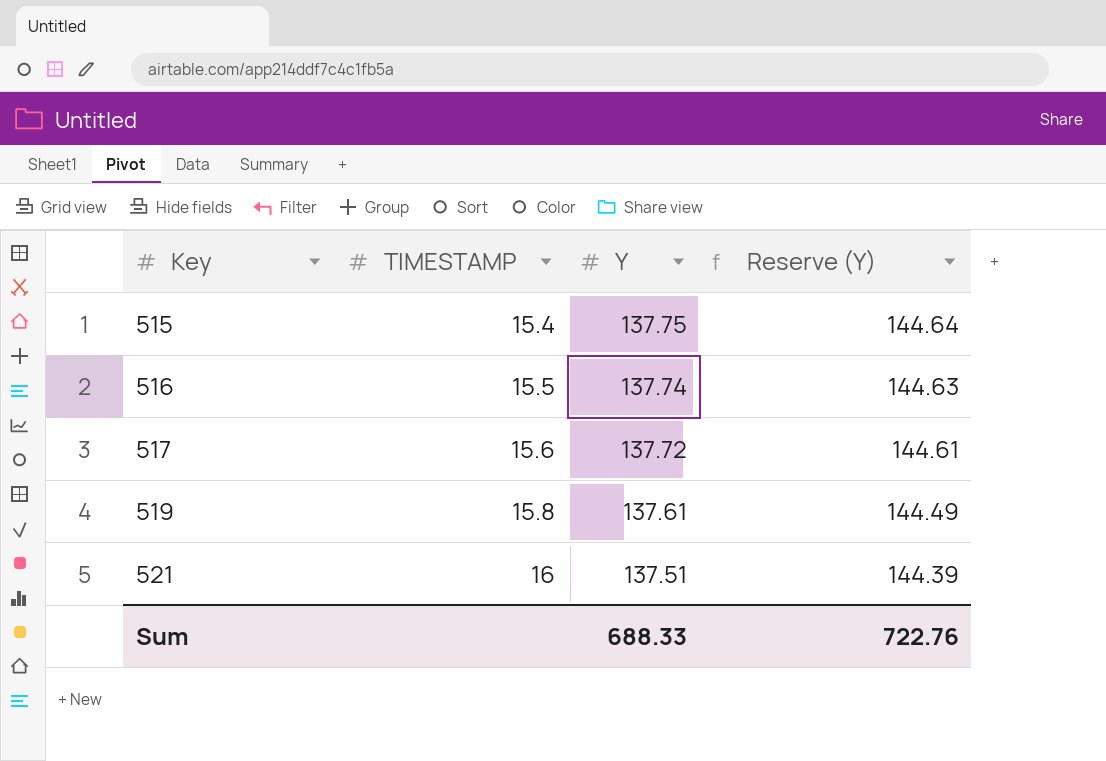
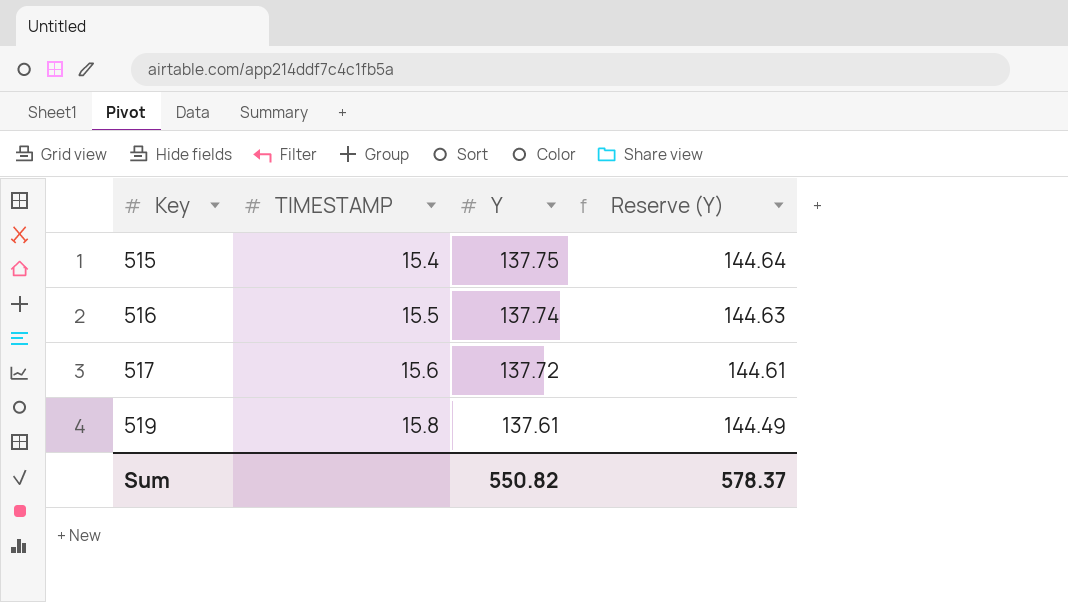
row 521: 16 | 137.51 | 144.39 -> none
Sum | Y: 688.33 -> 550.82
Sum | Reserve (Y): 722.76 -> 578.37

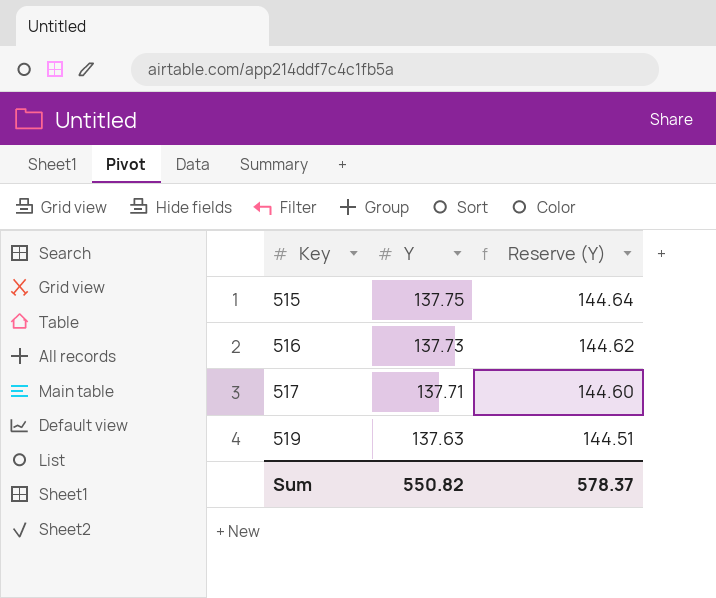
column TIMESTAMP | position: 2 -> none
516 | Y: 137.74 -> 137.73
516 | Reserve (Y): 144.63 -> 144.62
517 | Y: 137.72 -> 137.71
517 | Reserve (Y): 144.61 -> 144.60
519 | Y: 137.61 -> 137.63
519 | Reserve (Y): 144.49 -> 144.51

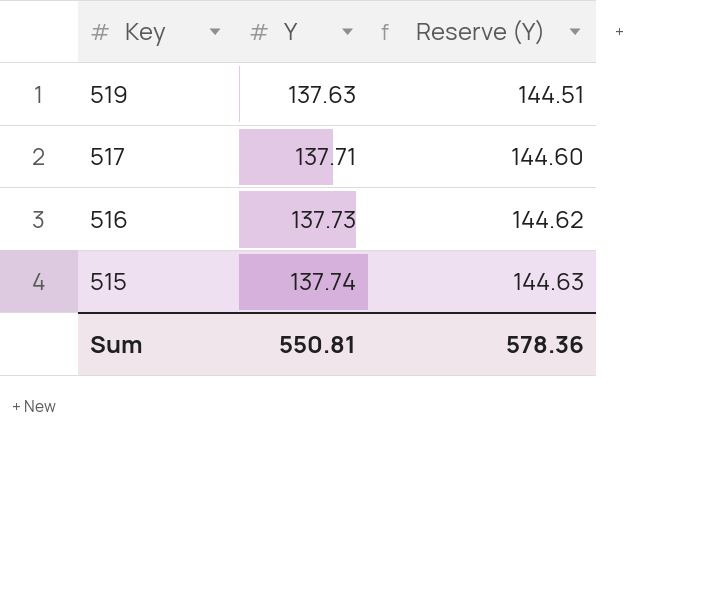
row order: Key ascending -> Key descending
515 | Y: 137.75 -> 137.74
515 | Reserve (Y): 144.64 -> 144.63
Sum | Y: 550.82 -> 550.81
Sum | Reserve (Y): 578.37 -> 578.36

